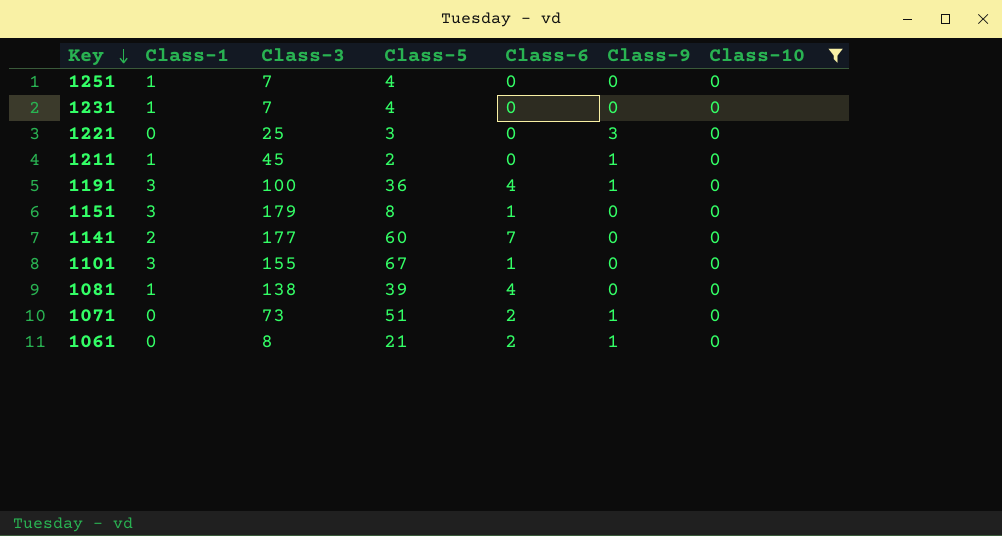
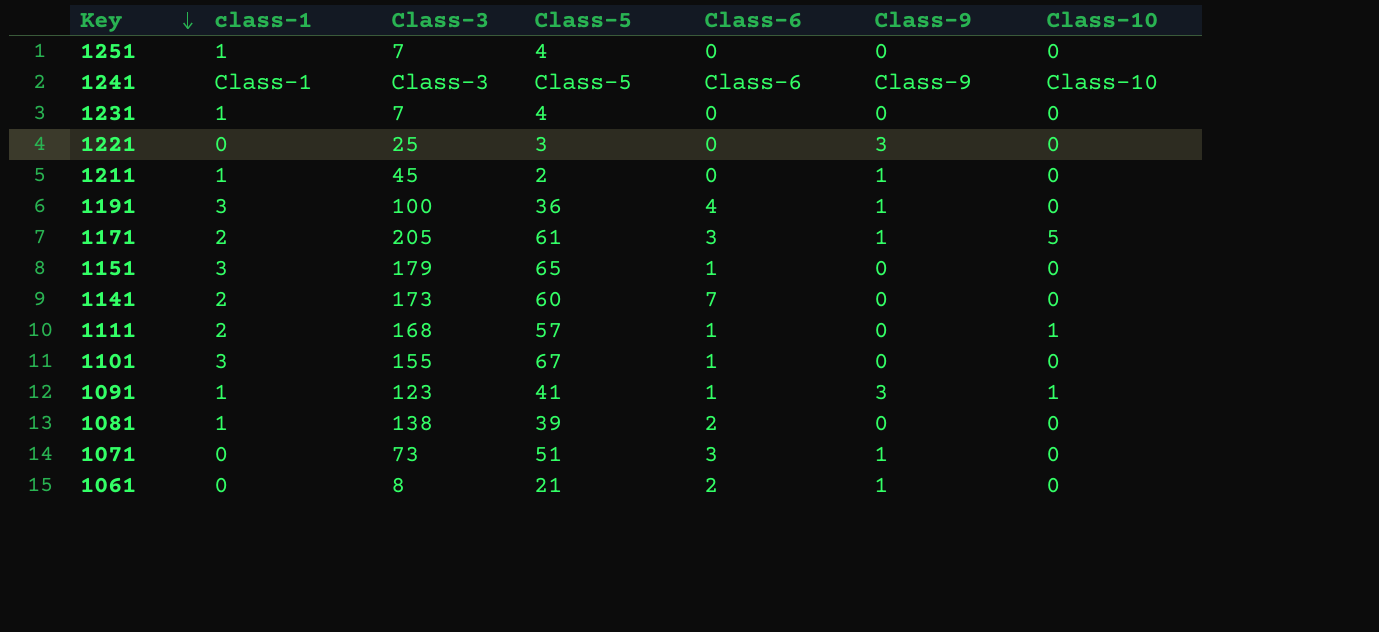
filter: Class-10 = 0 -> none
column name: Class-1 -> class-1
1151 | Class-5: 8 -> 65
1141 | Class-3: 177 -> 173
1081 | Class-6: 4 -> 2
1071 | Class-6: 2 -> 3

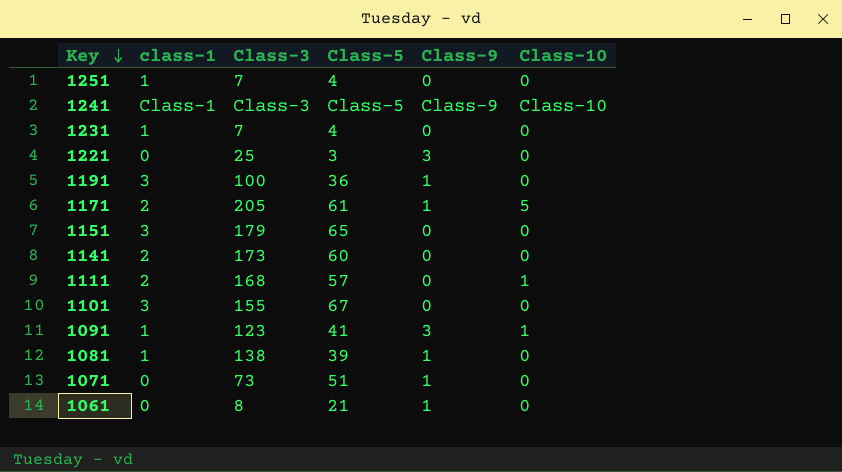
column Class-6 | position: 5 -> none
row 1211: 1 | 45 | 2 | 0 | 1 | 0 -> none
1081 | Class-9: 0 -> 1

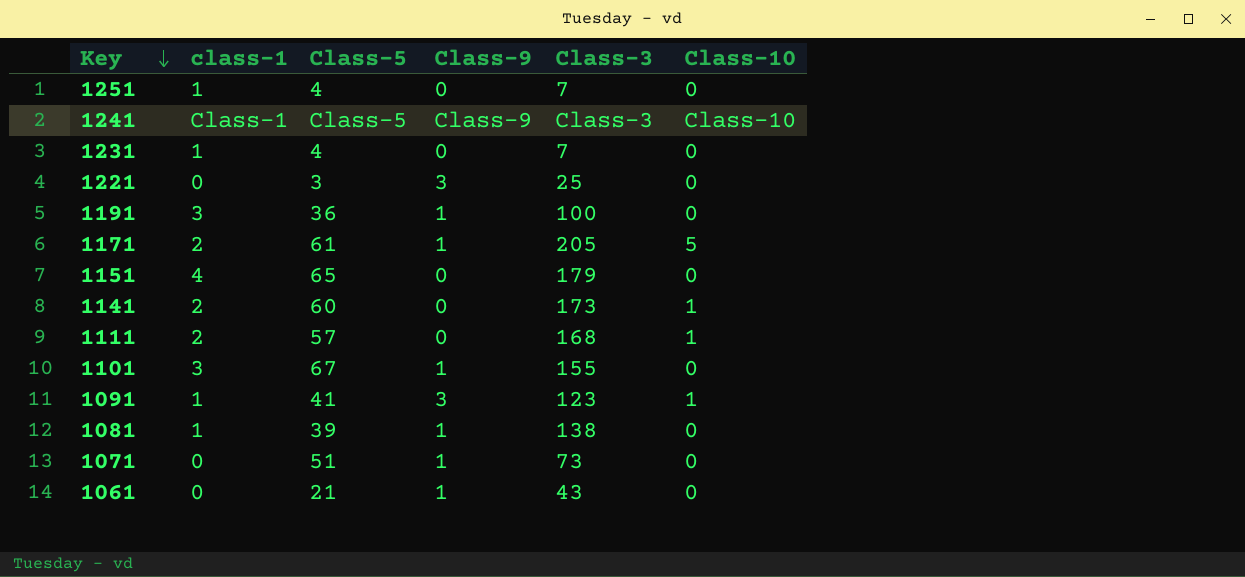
column Class-3 | position: 3 -> 5
1151 | class-1: 3 -> 4
1141 | Class-10: 0 -> 1
1101 | Class-9: 0 -> 1
1061 | Class-3: 8 -> 43

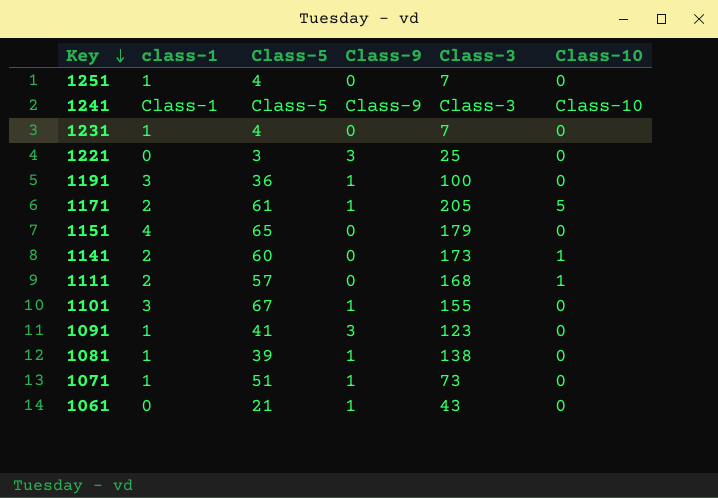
1091 | Class-10: 1 -> 0
1071 | class-1: 0 -> 1

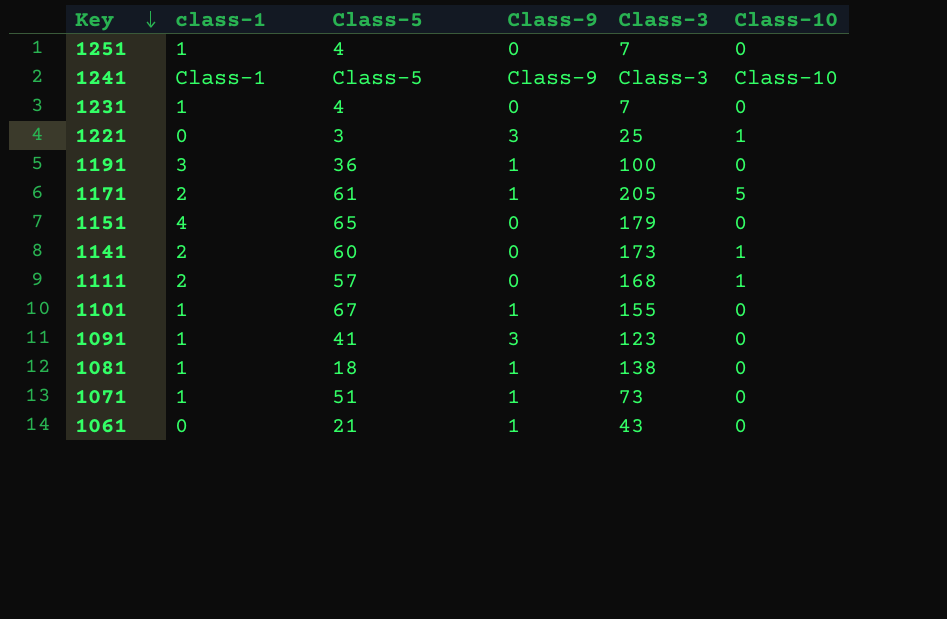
1221 | Class-10: 0 -> 1
1101 | class-1: 3 -> 1
1081 | Class-5: 39 -> 18

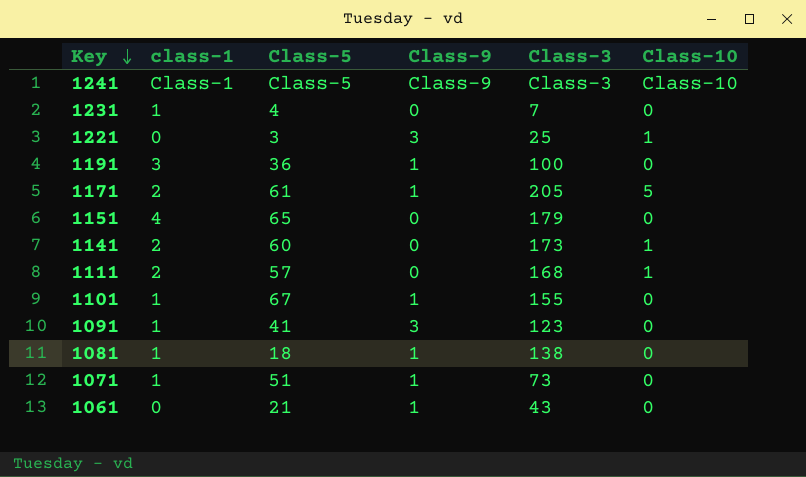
row 1251: 1 | 4 | 0 | 7 | 0 -> none

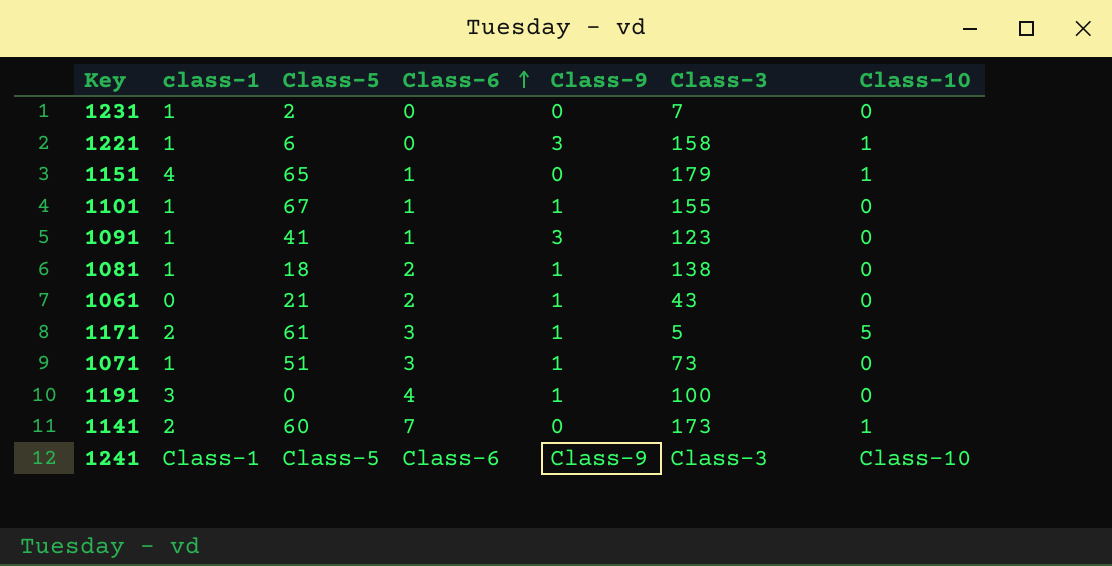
row order: Key descending -> Class-6 ascending
column Class-6 | position: none -> 4
row 1111: 2 | 57 | 0 | 168 | 1 -> none
1231 | Class-5: 4 -> 2
1221 | class-1: 0 -> 1
1221 | Class-5: 3 -> 6
1221 | Class-3: 25 -> 158
1151 | Class-10: 0 -> 1
1171 | Class-3: 205 -> 5
1191 | Class-5: 36 -> 0

